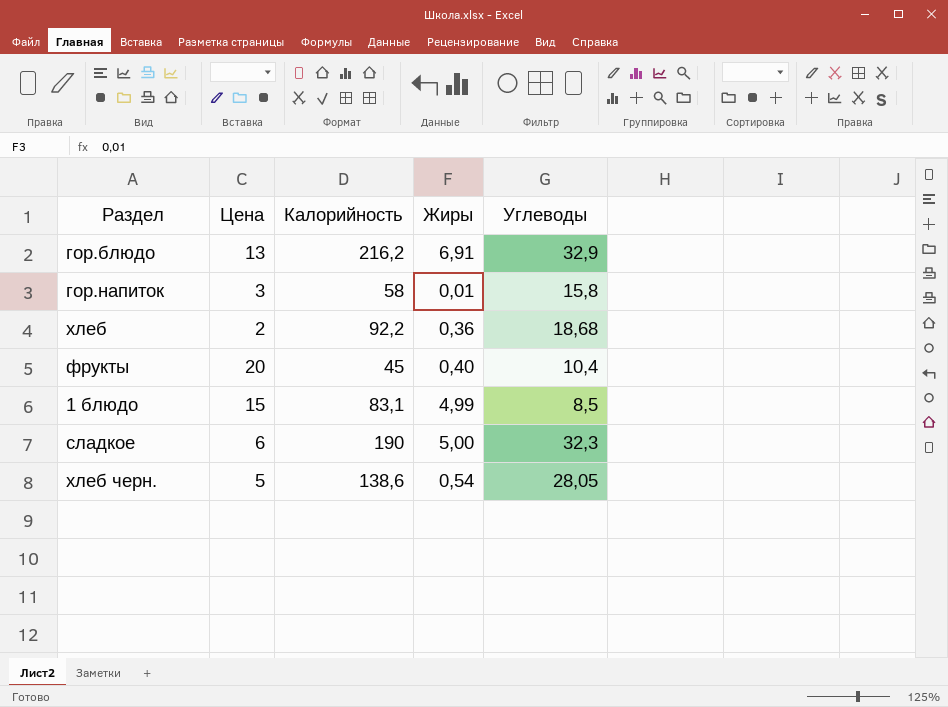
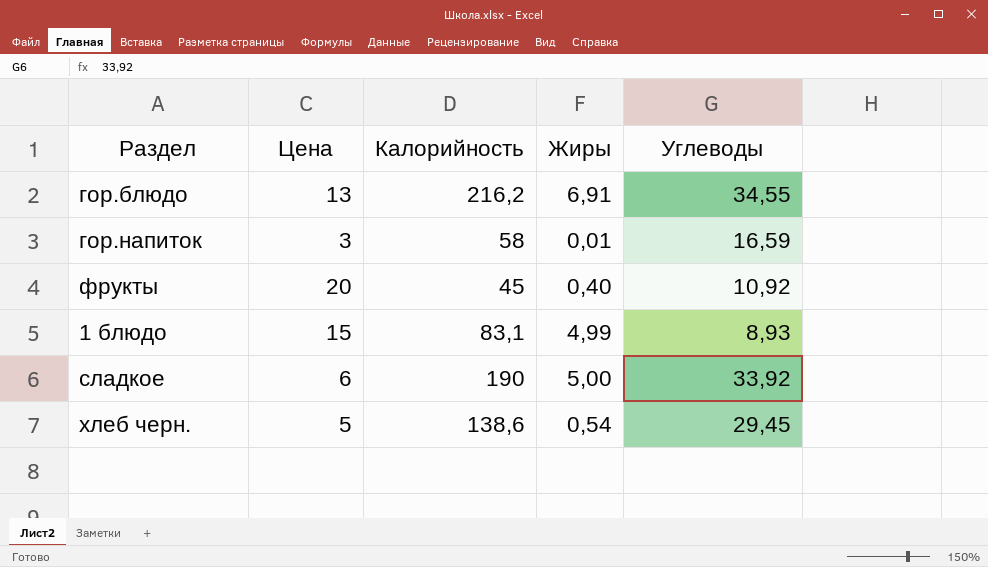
row хлеб: 2 | 92,2 | 0,36 | 18,68 -> none
гор.блюдо | Углеводы: 32,9 -> 34,55
гор.напиток | Углеводы: 15,8 -> 16,59
фрукты | Углеводы: 10,4 -> 10,92
1 блюдо | Углеводы: 8,5 -> 8,93
сладкое | Углеводы: 32,3 -> 33,92
хлеб черн. | Углеводы: 28,05 -> 29,45

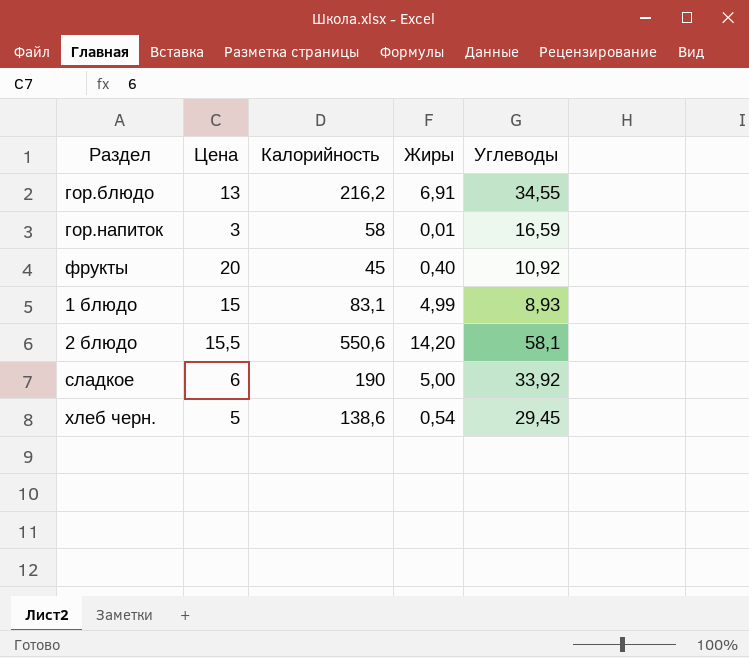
row 2 блюдо: none -> 15,5 | 550,6 | 14,20 | 58,1

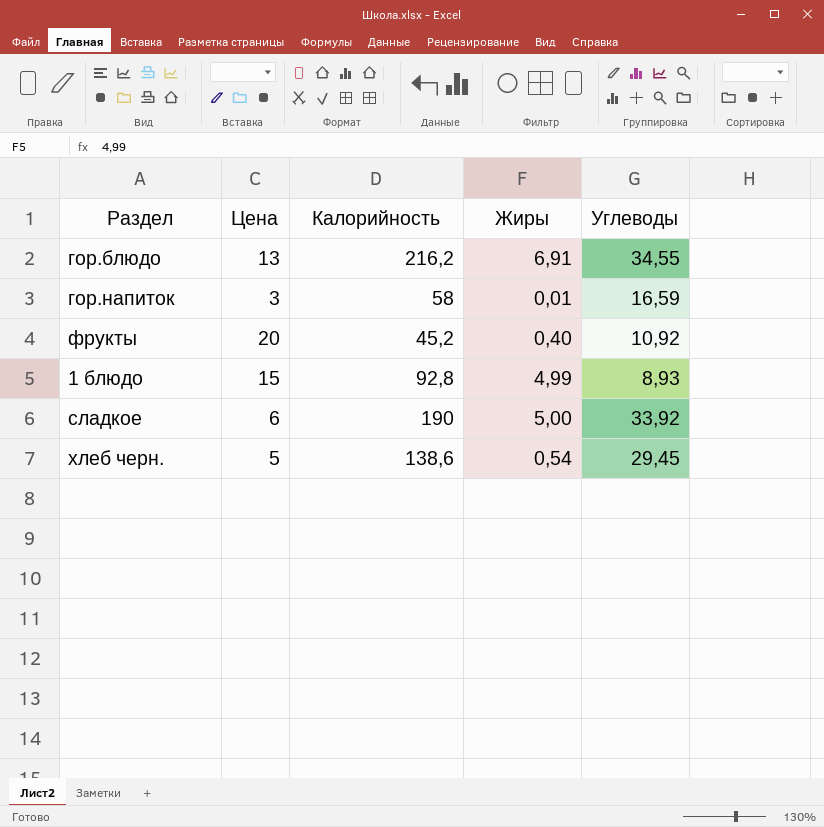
row 2 блюдо: 15,5 | 550,6 | 14,20 | 58,1 -> none
фрукты | Калорийность: 45 -> 45,2
1 блюдо | Калорийность: 83,1 -> 92,8

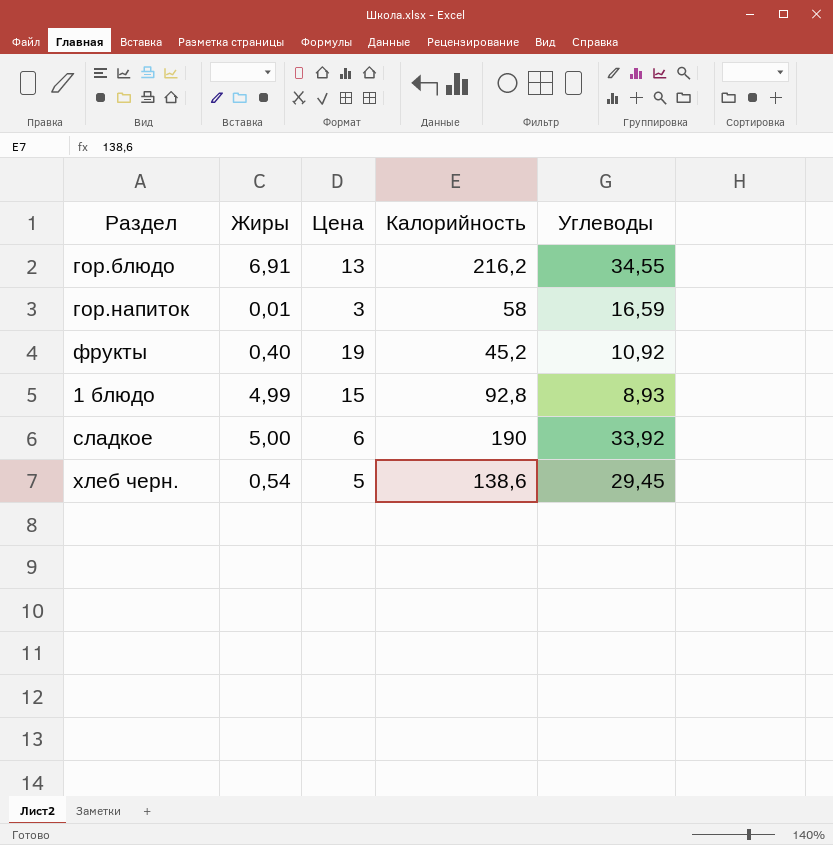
column Жиры | position: 4 -> 2
фрукты | Цена: 20 -> 19

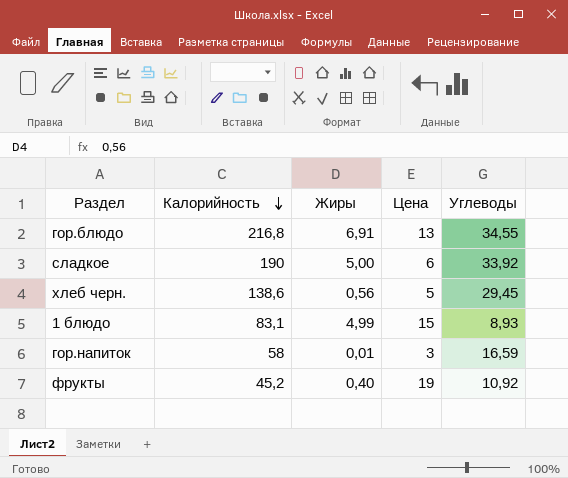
row order: none -> Калорийность descending
column Калорийность | position: 4 -> 2
гор.блюдо | Калорийность: 216,2 -> 216,8
хлеб черн. | Жиры: 0,54 -> 0,56
1 блюдо | Калорийность: 92,8 -> 83,1

